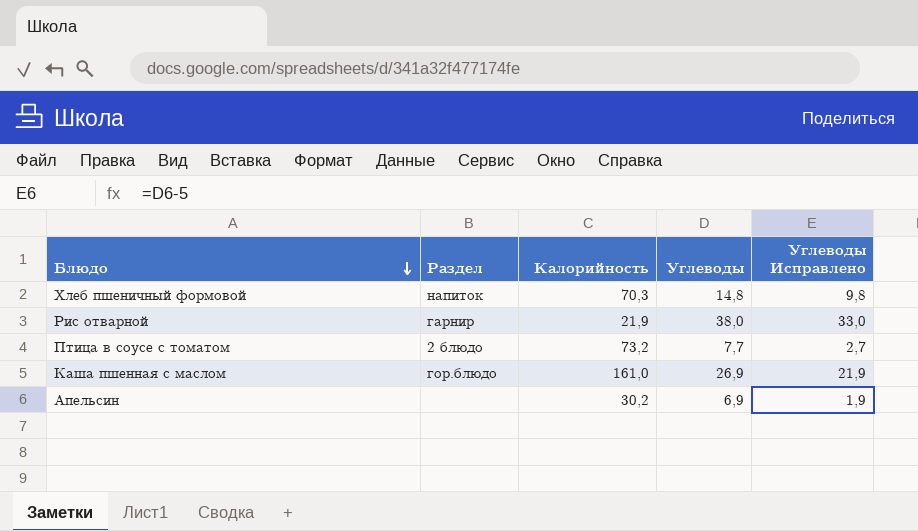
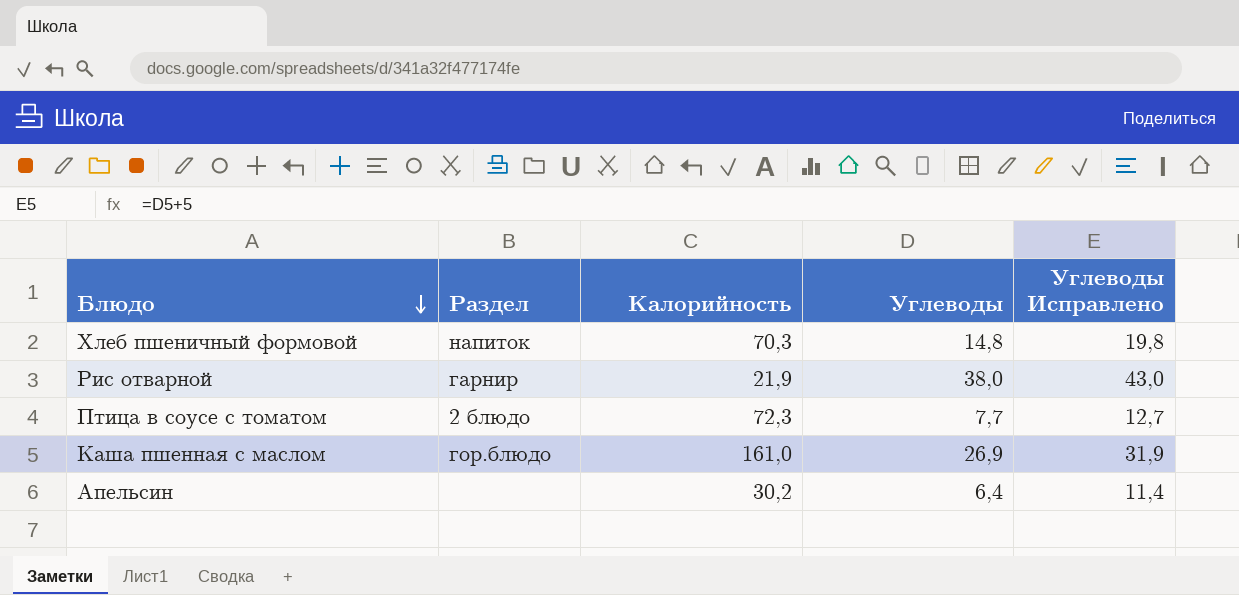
column Углеводы Исправлено | formula: [Углеводы] - 5 -> [Углеводы] + 5
Птица в соусе с томатом | Калорийность: 73,2 -> 72,3
Апельсин | Углеводы: 6,9 -> 6,4

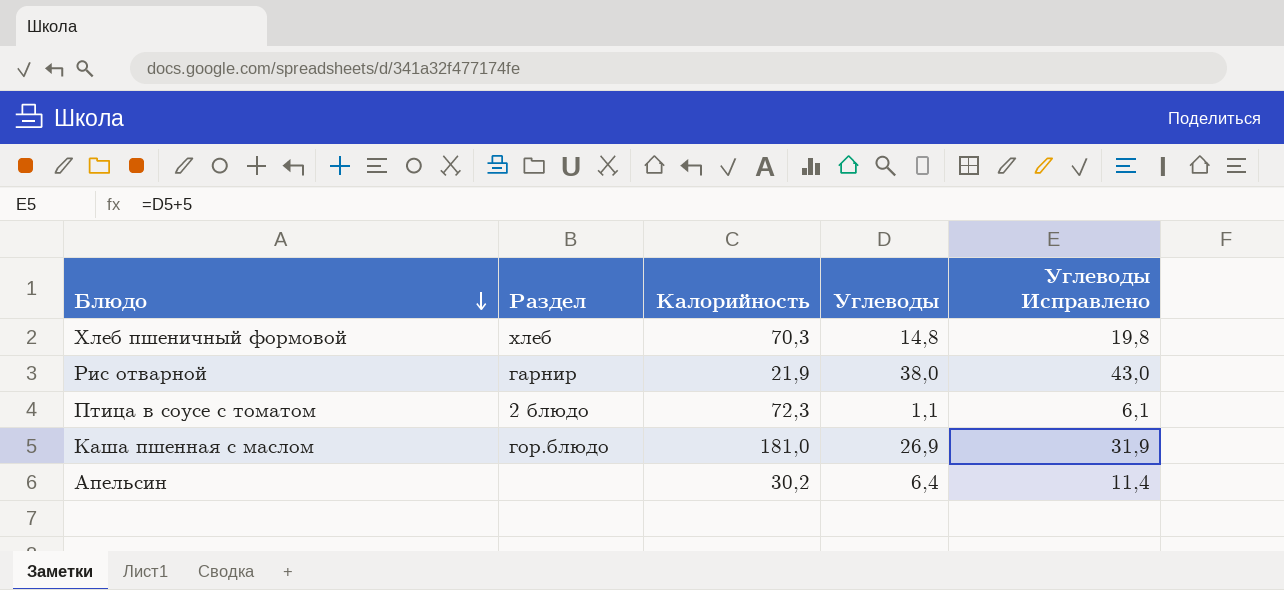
Хлеб пшеничный формовой | Раздел: напиток -> хлеб
Птица в соусе с томатом | Углеводы: 7,7 -> 1,1
Птица в соусе с томатом | Углеводы Исправлено: 12,7 -> 6,1
Каша пшенная с маслом | Калорийность: 161,0 -> 181,0

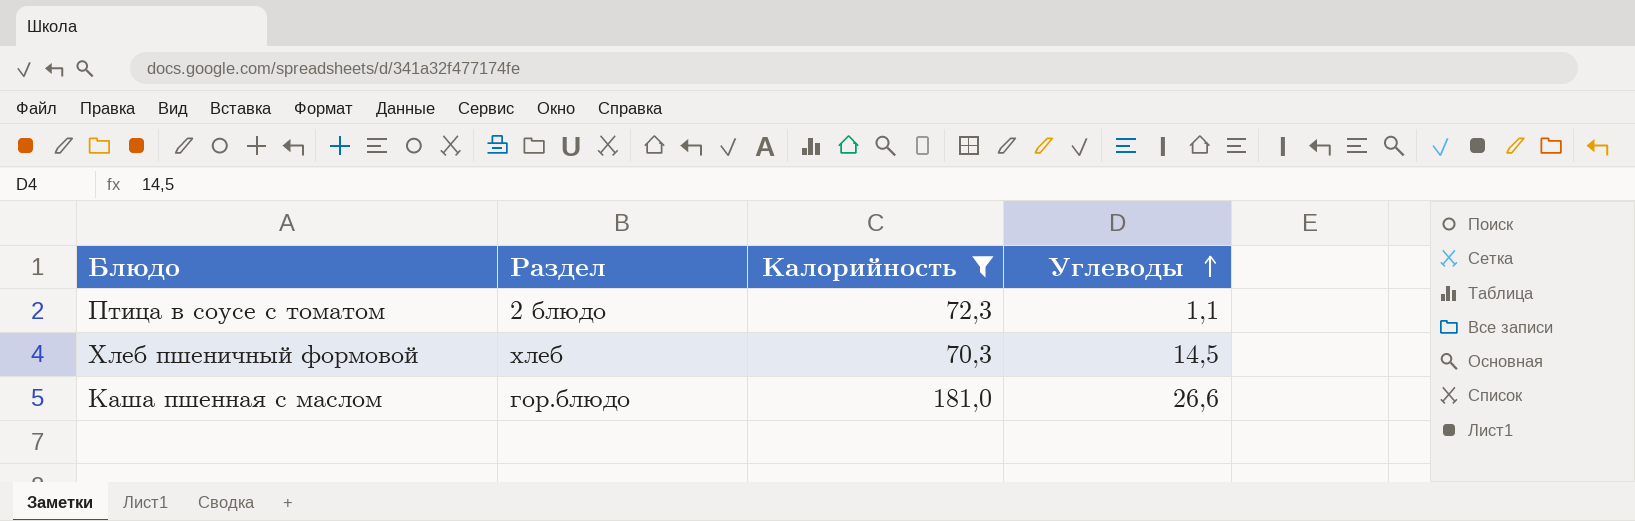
filter: none -> Калорийность >= 70,3
row order: Блюдо descending -> Углеводы ascending
column Углеводы Исправлено | formula: [Углеводы] + 5 -> none
Хлеб пшеничный формовой | Углеводы: 14,8 -> 14,5
Каша пшенная с маслом | Углеводы: 26,9 -> 26,6

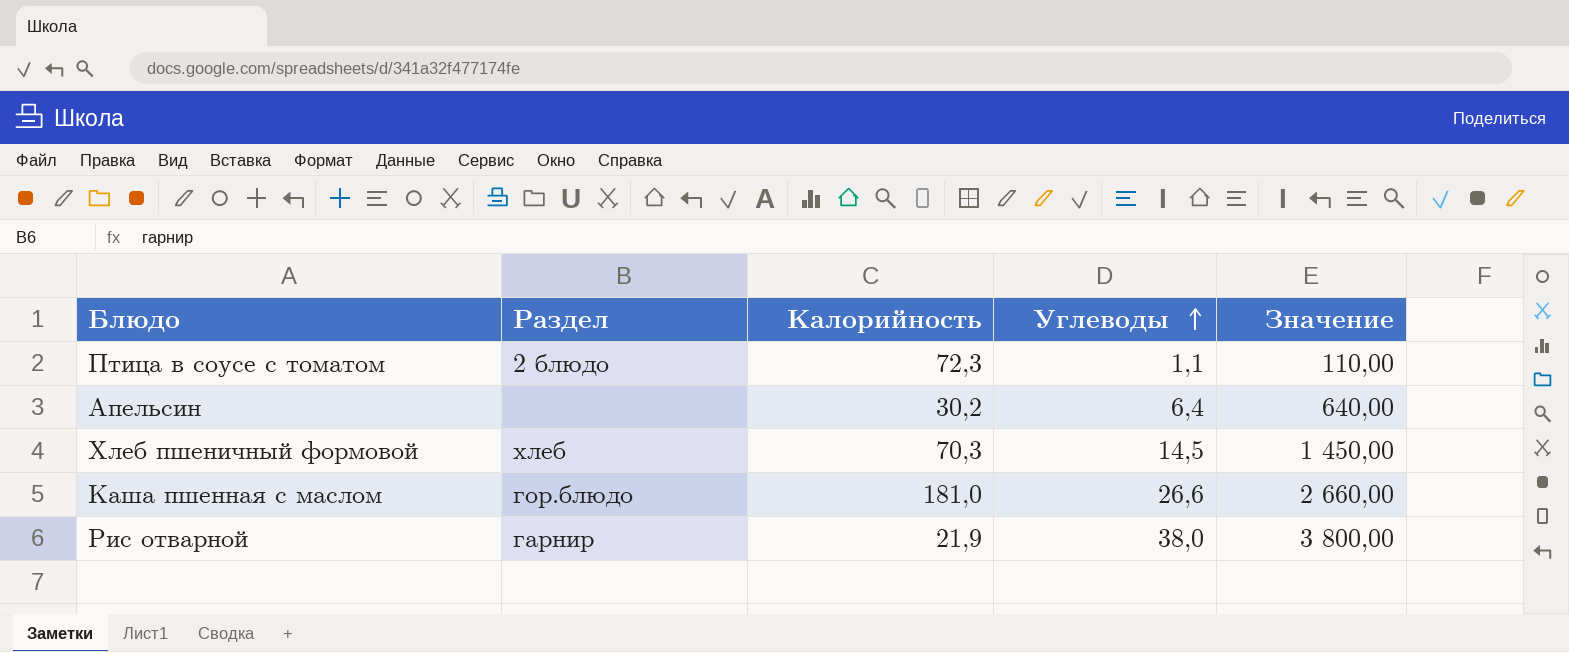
filter: Калорийность >= 70,3 -> none
column Значение | formula: none -> [Углеводы] * 100

